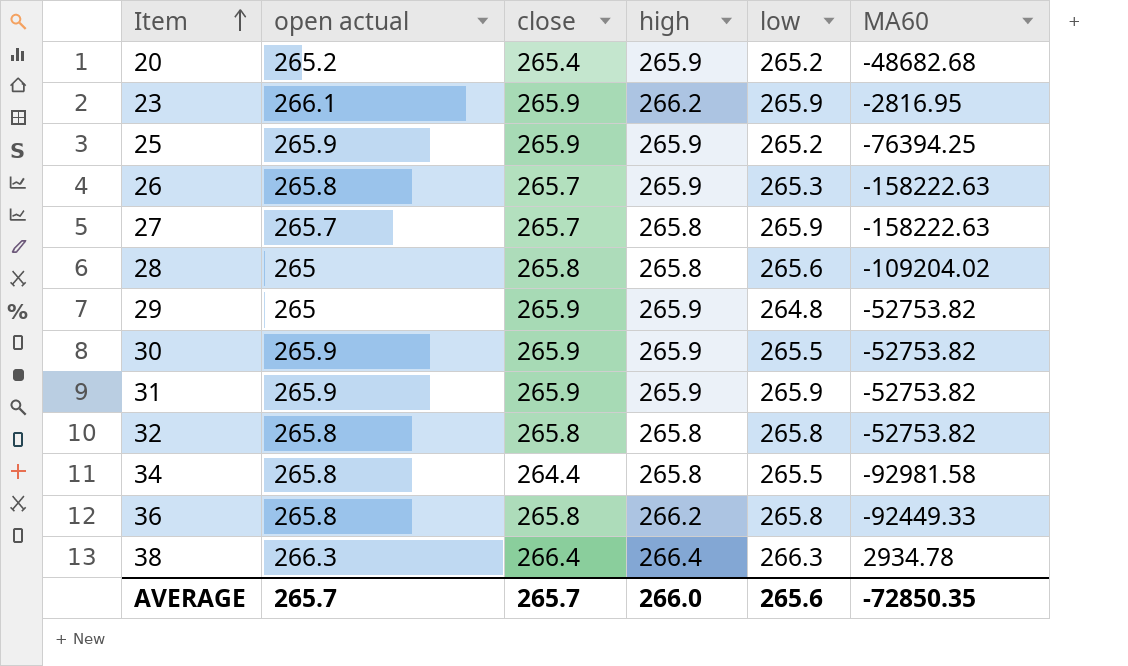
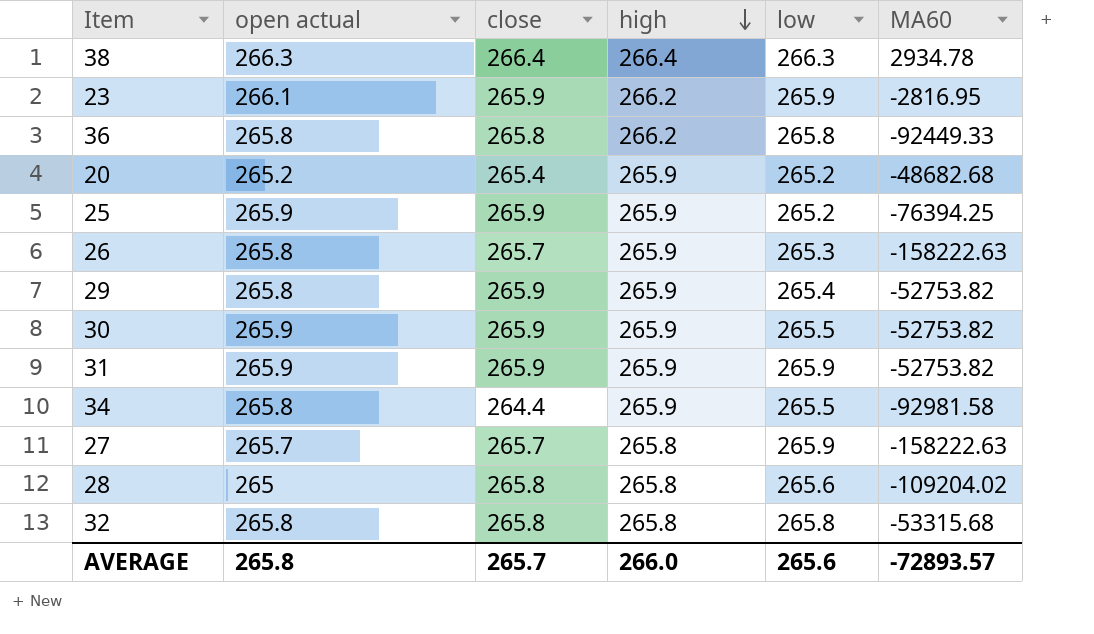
row order: Item ascending -> high descending
29 | open actual: 265 -> 265.8
29 | low: 264.8 -> 265.4
34 | high: 265.8 -> 265.9
32 | MA60: -52753.82 -> -53315.68
AVERAGE | open actual: 265.7 -> 265.8
AVERAGE | MA60: -72850.35 -> -72893.57

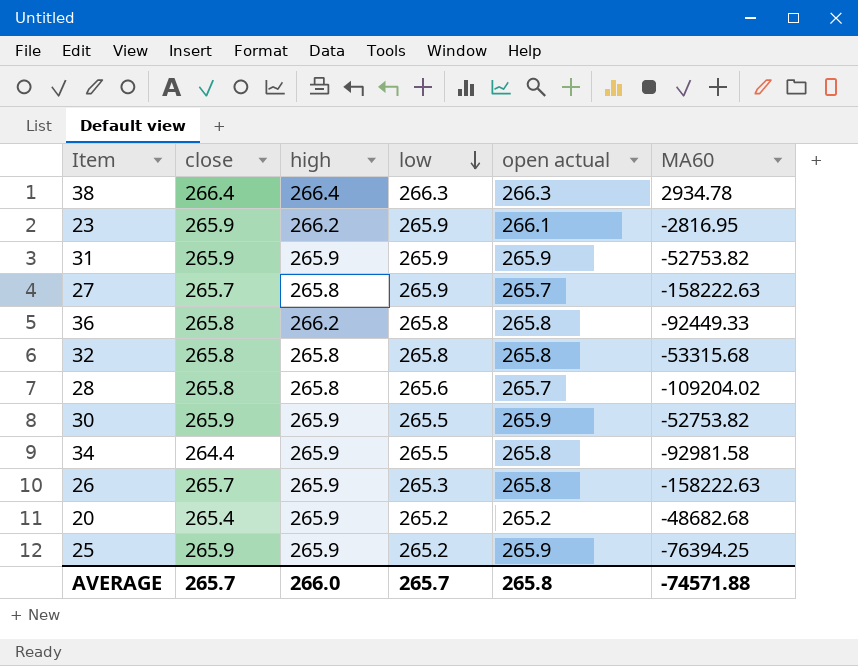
row order: high descending -> low descending
column open actual | position: 2 -> 5
row 29: 265.8 | 265.9 | 265.9 | 265.4 | -52753.82 -> none
28 | open actual: 265 -> 265.7
AVERAGE | low: 265.6 -> 265.7
AVERAGE | MA60: -72893.57 -> -74571.88

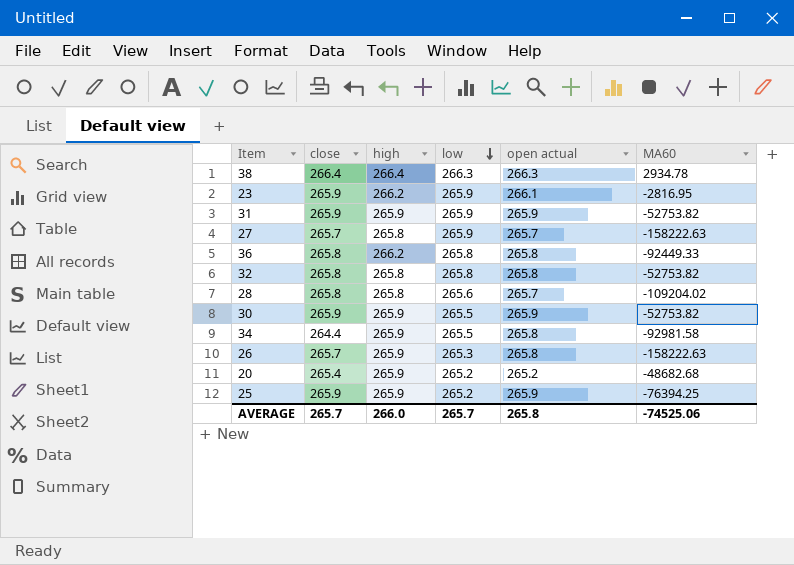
32 | MA60: -53315.68 -> -52753.82
AVERAGE | MA60: -74571.88 -> -74525.06

